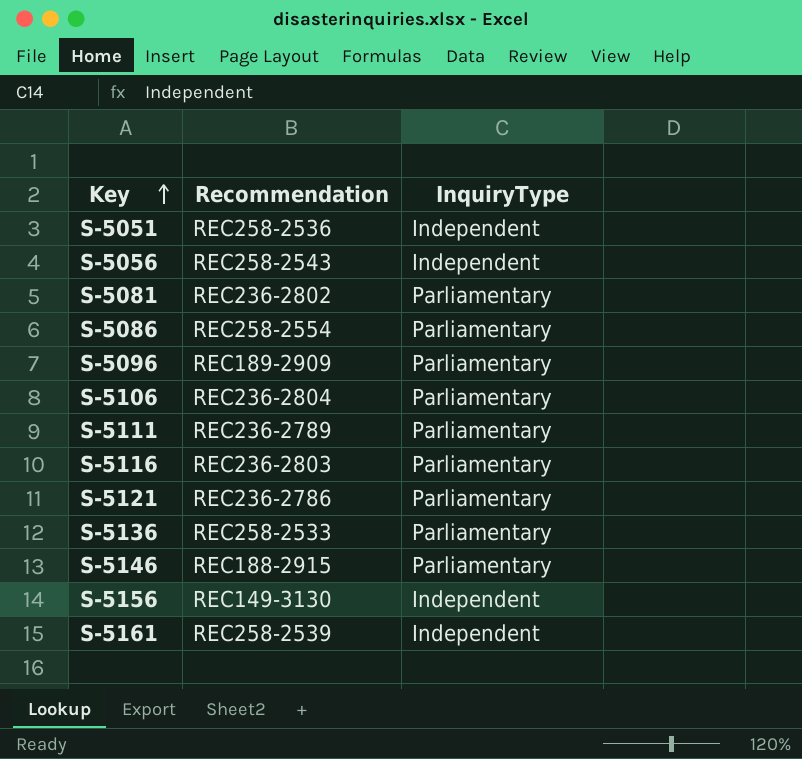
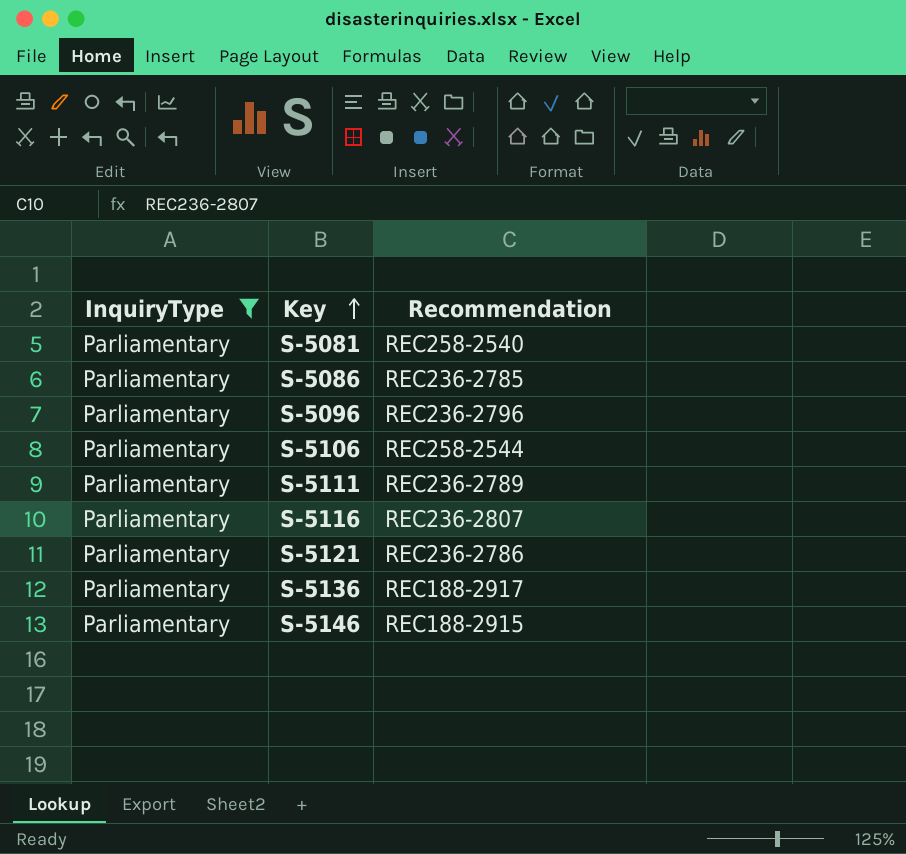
filter: none -> InquiryType = Parliamentary
column InquiryType | position: 3 -> 1
S-5081 | Recommendation: REC236-2802 -> REC258-2540
S-5086 | Recommendation: REC258-2554 -> REC236-2785
S-5096 | Recommendation: REC189-2909 -> REC236-2796
S-5106 | Recommendation: REC236-2804 -> REC258-2544
S-5116 | Recommendation: REC236-2803 -> REC236-2807
S-5136 | Recommendation: REC258-2533 -> REC188-2917

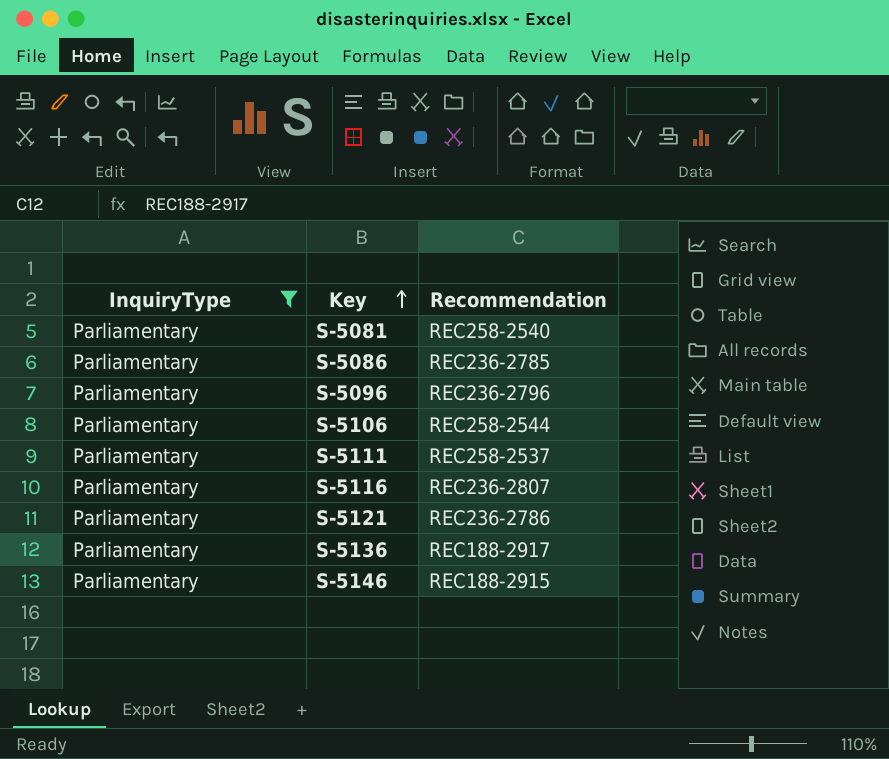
S-5111 | Recommendation: REC236-2789 -> REC258-2537

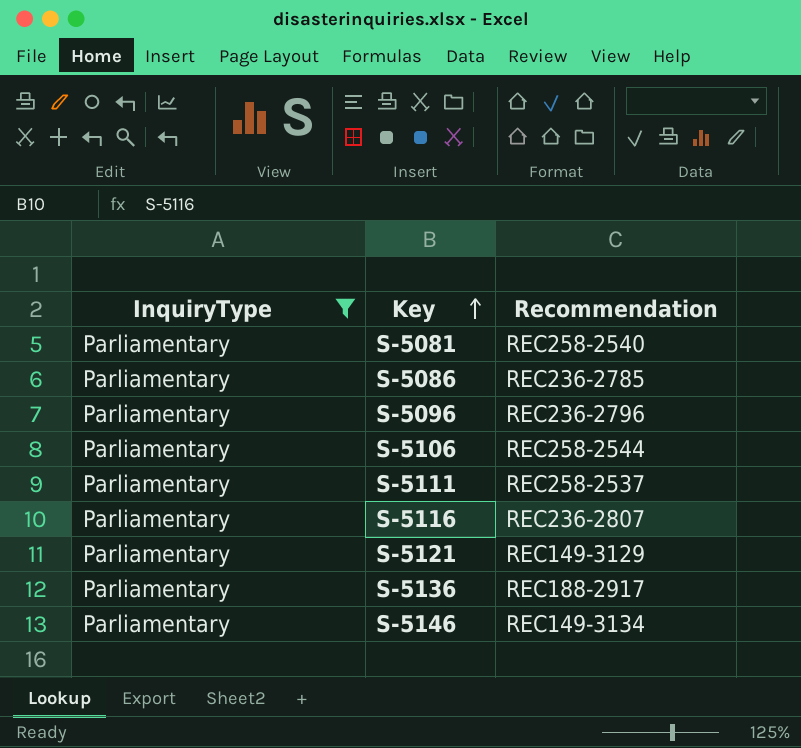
S-5121 | Recommendation: REC236-2786 -> REC149-3129
S-5146 | Recommendation: REC188-2915 -> REC149-3134

